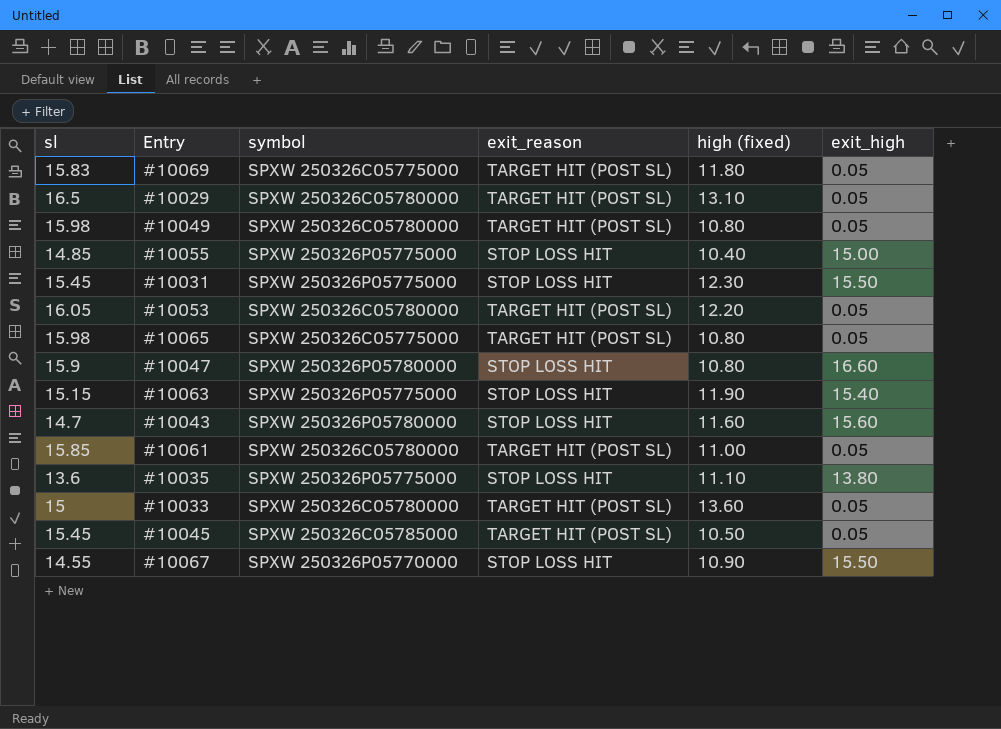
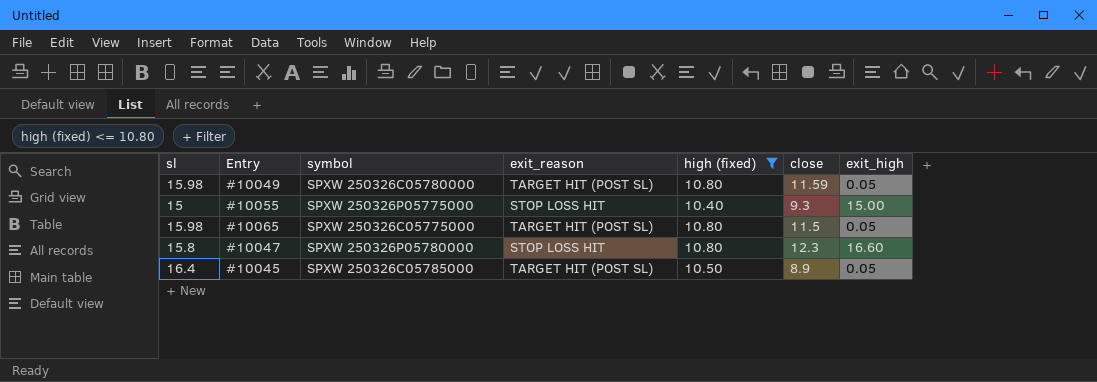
filter: none -> high (fixed) <= 10.80
column close | position: none -> 6
#10055 | sl: 14.85 -> 15
#10047 | sl: 15.9 -> 15.8
#10045 | sl: 15.45 -> 16.4

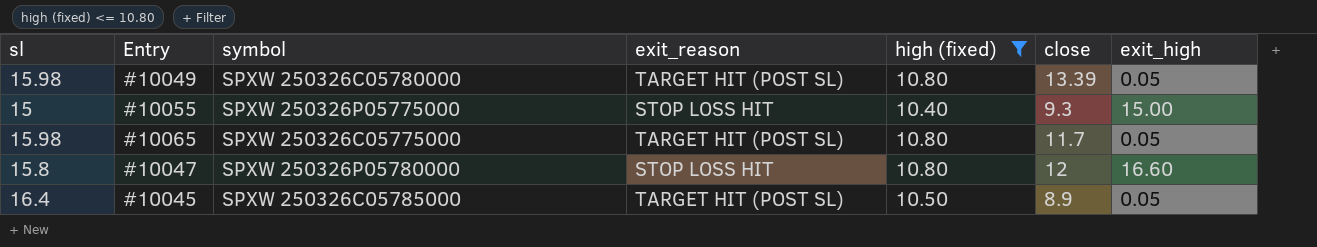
#10049 | close: 11.59 -> 13.39
#10065 | close: 11.5 -> 11.7
#10047 | close: 12.3 -> 12

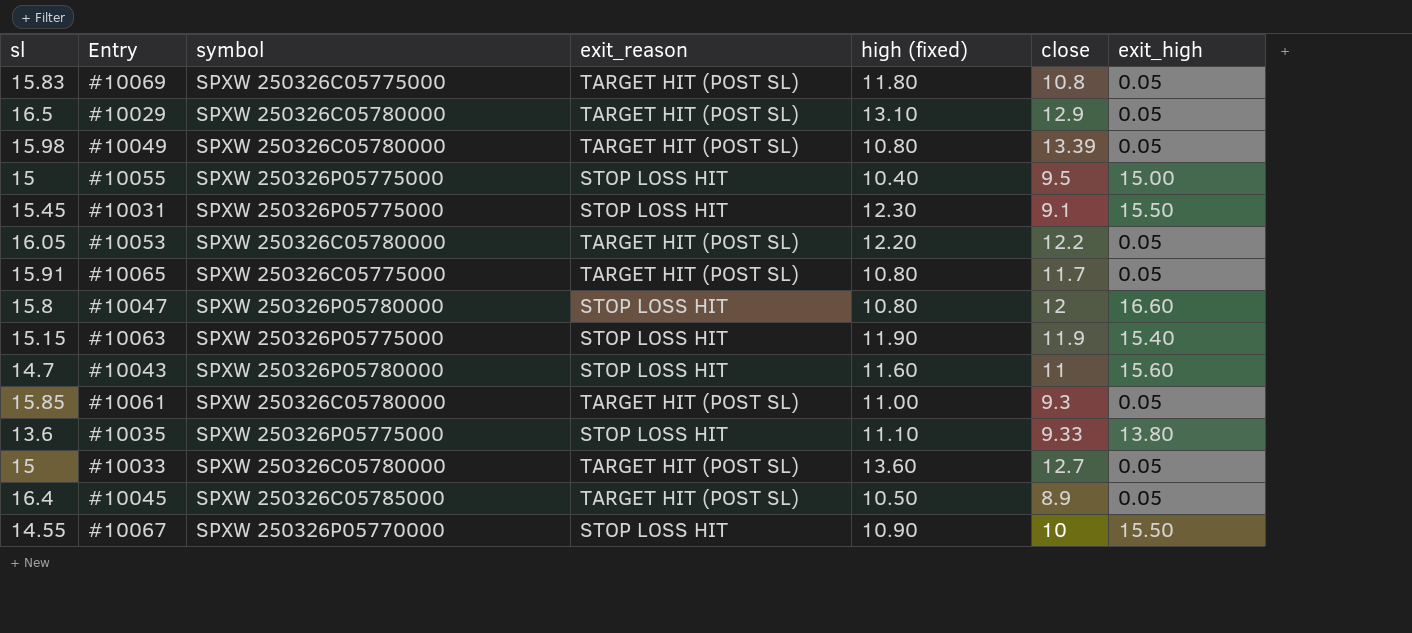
filter: high (fixed) <= 10.80 -> none
#10055 | close: 9.3 -> 9.5
#10065 | sl: 15.98 -> 15.91

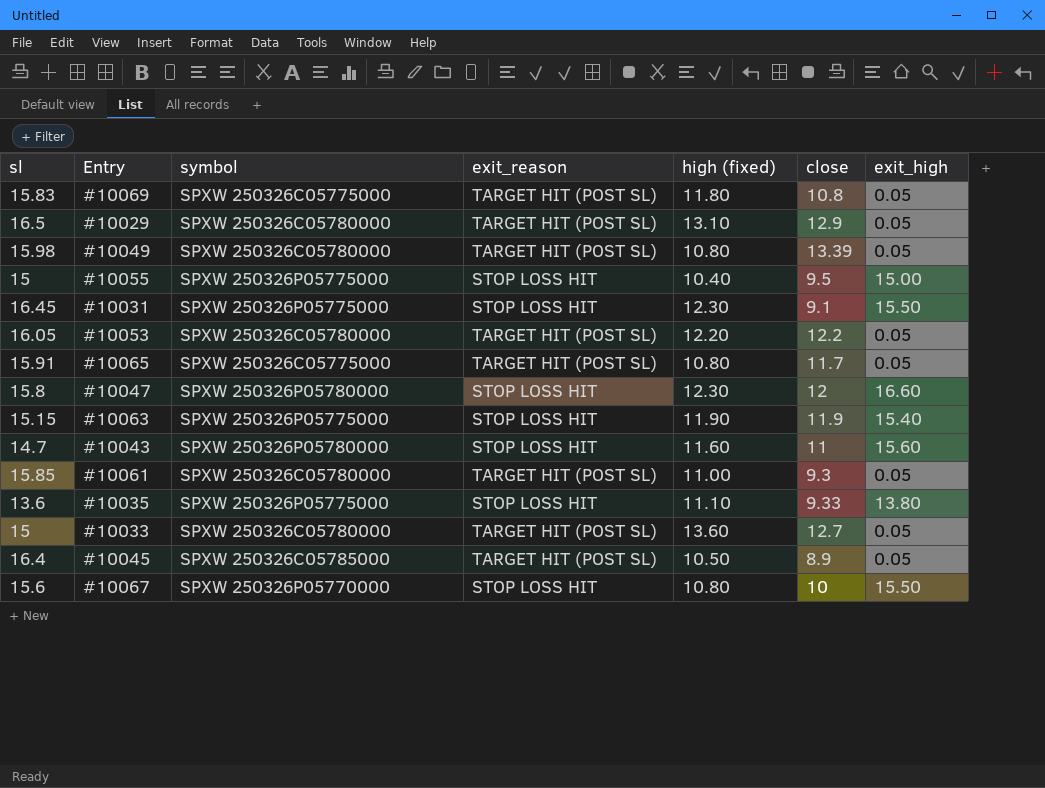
#10031 | sl: 15.45 -> 16.45
#10047 | high (fixed): 10.80 -> 12.30
#10067 | sl: 14.55 -> 15.6
#10067 | high (fixed): 10.90 -> 10.80

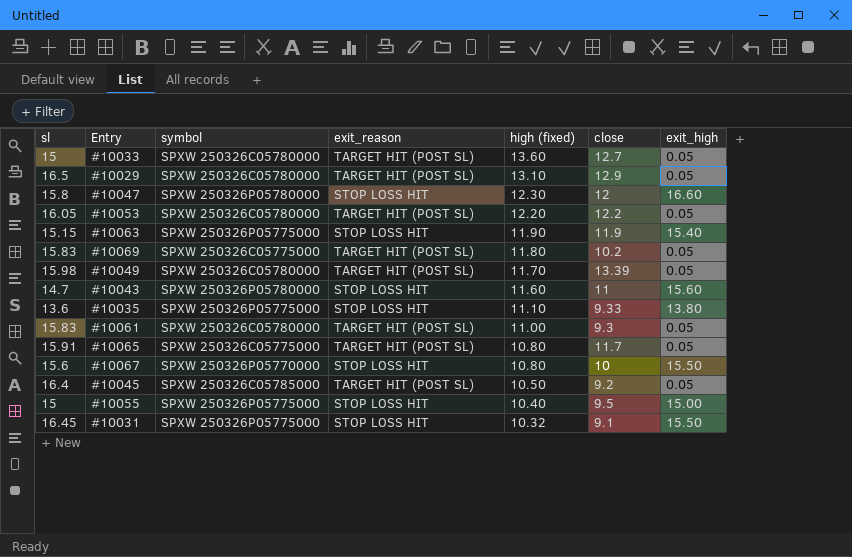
row order: none -> high (fixed) descending
#10069 | close: 10.8 -> 10.2
#10049 | high (fixed): 10.80 -> 11.70
#10061 | sl: 15.85 -> 15.83
#10045 | close: 8.9 -> 9.2
#10031 | high (fixed): 12.30 -> 10.32

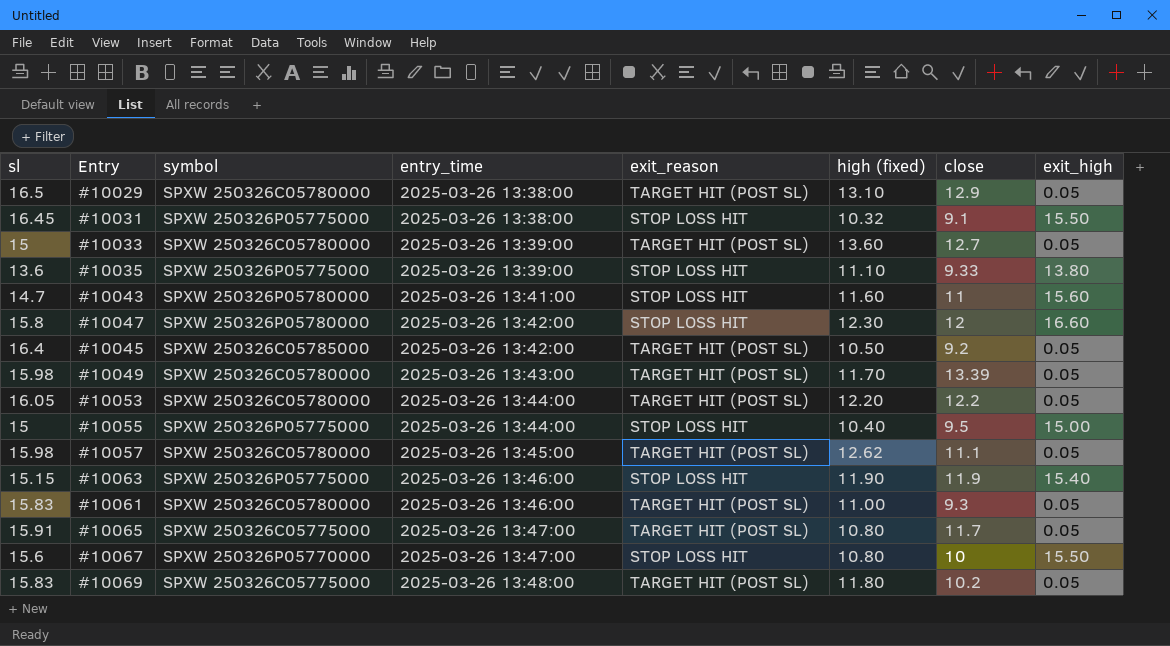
row order: high (fixed) descending -> entry_time ascending
column entry_time | position: none -> 4
row #10057: none -> 15.98 | SPXW 250326C05780000 | 2025-03-26 13:45:00 | TARGET HIT (POST SL) | 12.62 | 11.1 | 0.05

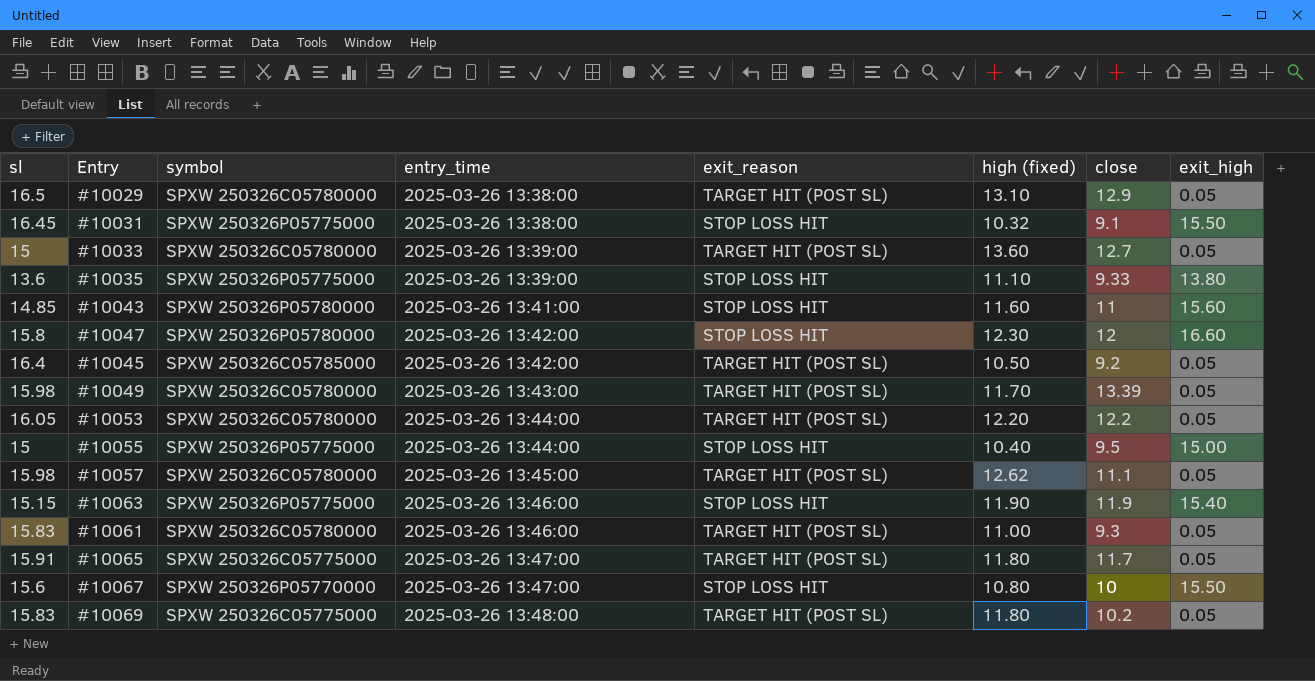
#10043 | sl: 14.7 -> 14.85
#10065 | high (fixed): 10.80 -> 11.80

